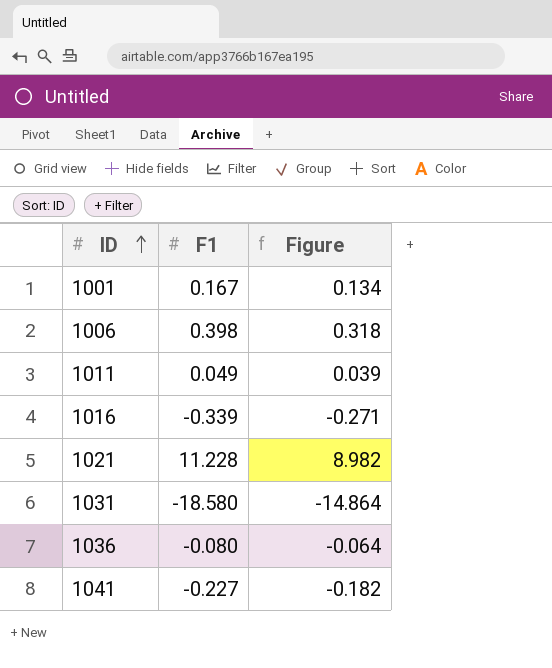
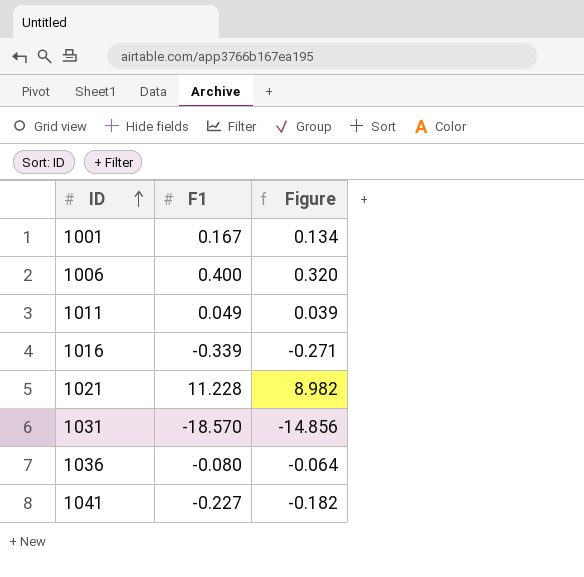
1006 | F1: 0.398 -> 0.400
1006 | Figure: 0.318 -> 0.320
1031 | F1: -18.580 -> -18.570
1031 | Figure: -14.864 -> -14.856

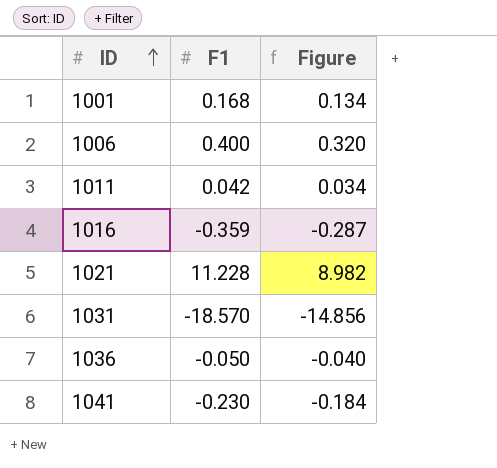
1001 | F1: 0.167 -> 0.168
1011 | F1: 0.049 -> 0.042
1011 | Figure: 0.039 -> 0.034
1016 | F1: -0.339 -> -0.359
1016 | Figure: -0.271 -> -0.287
1036 | F1: -0.080 -> -0.050
1036 | Figure: -0.064 -> -0.040
1041 | F1: -0.227 -> -0.230
1041 | Figure: -0.182 -> -0.184

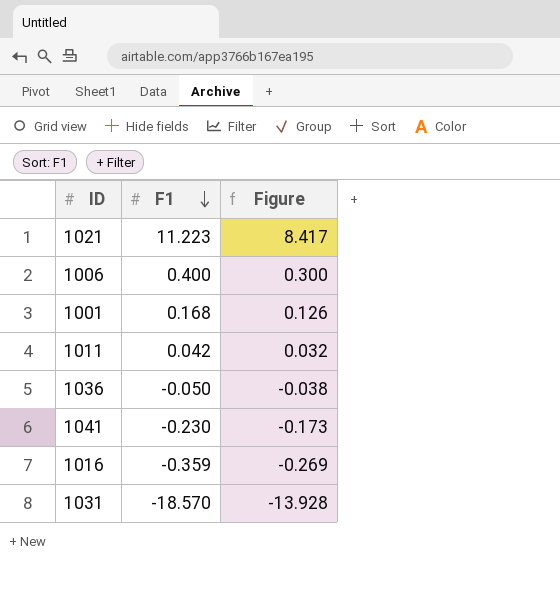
row order: ID ascending -> F1 descending
column Figure | formula: [F1] * 0.8 -> [F1] * 0.75
1021 | F1: 11.228 -> 11.223

